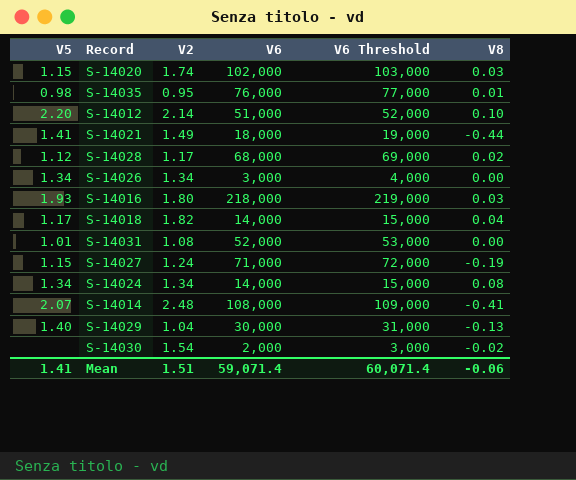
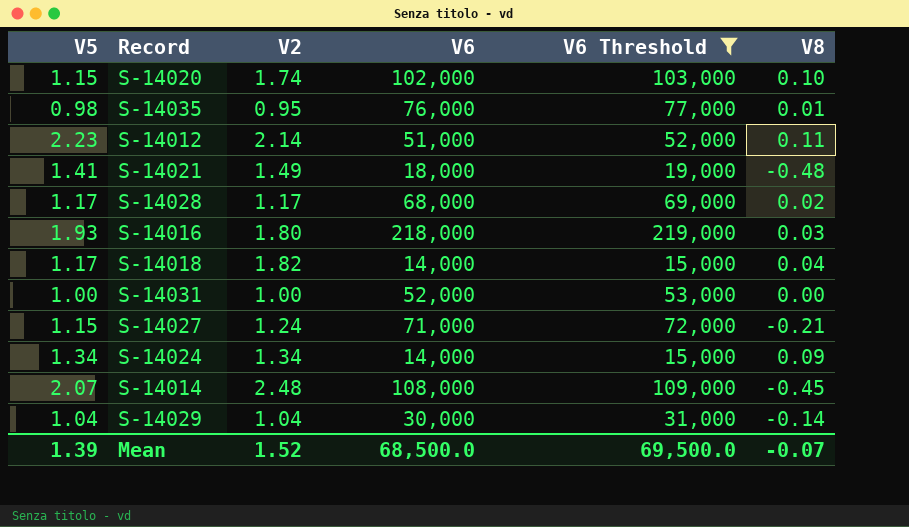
filter: none -> V6 Threshold >= 15,000
S-14020 | V8: 0.03 -> 0.10
S-14012 | V5: 2.20 -> 2.23
S-14012 | V8: 0.10 -> 0.11
S-14021 | V8: -0.44 -> -0.48
S-14028 | V5: 1.12 -> 1.17
S-14031 | V5: 1.01 -> 1.00
S-14031 | V2: 1.08 -> 1.00
S-14027 | V8: -0.19 -> -0.21
S-14024 | V8: 0.08 -> 0.09
S-14014 | V8: -0.41 -> -0.45
S-14029 | V5: 1.40 -> 1.04
S-14029 | V8: -0.13 -> -0.14
Mean | V5: 1.41 -> 1.39
Mean | V2: 1.51 -> 1.52
Mean | V6: 59,071.4 -> 68,500.0
Mean | V6 Threshold: 60,071.4 -> 69,500.0
Mean | V8: -0.06 -> -0.07

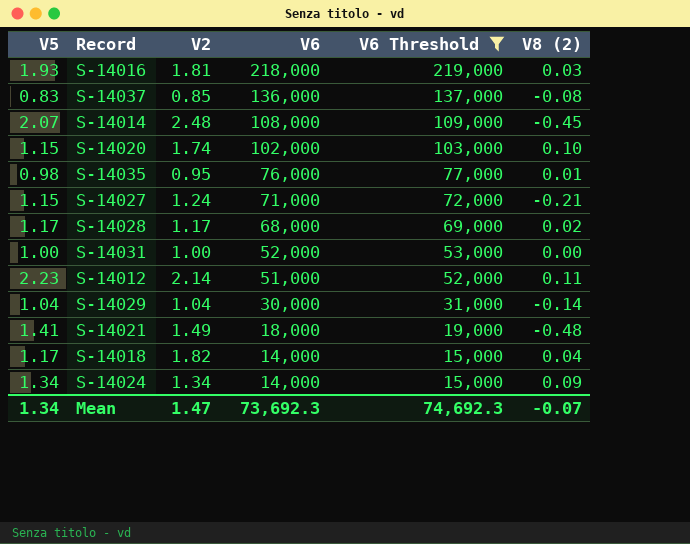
row order: none -> V6 descending
column name: V8 -> V8 (2)
S-14016 | V2: 1.80 -> 1.81
row S-14037: none -> 0.83 | 0.85 | 136,000 | 137,000 | -0.08
Mean | V5: 1.39 -> 1.34
Mean | V2: 1.52 -> 1.47
Mean | V6: 68,500.0 -> 73,692.3
Mean | V6 Threshold: 69,500.0 -> 74,692.3

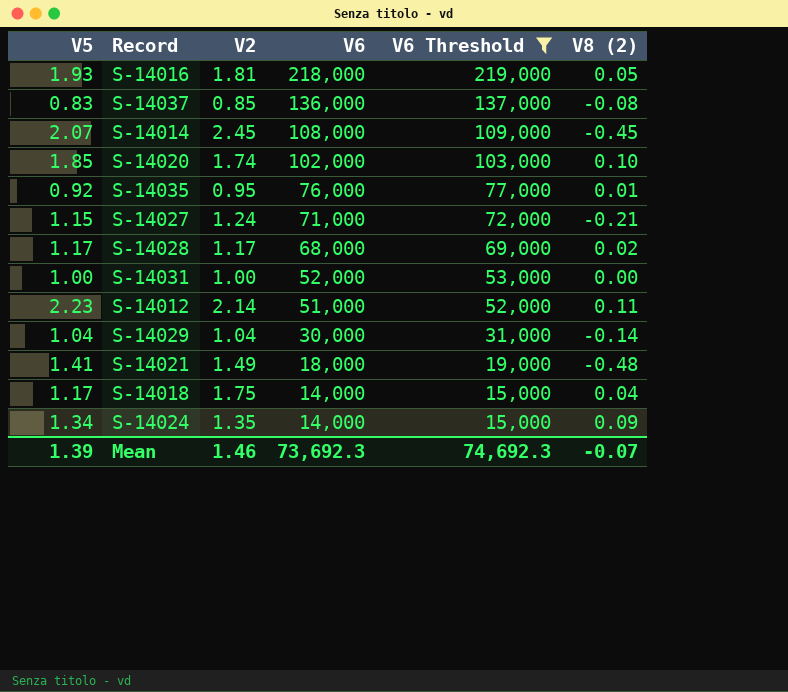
S-14016 | V8 (2): 0.03 -> 0.05
S-14014 | V2: 2.48 -> 2.45
S-14020 | V5: 1.15 -> 1.85
S-14035 | V5: 0.98 -> 0.92
S-14018 | V2: 1.82 -> 1.75
S-14024 | V2: 1.34 -> 1.35
Mean | V5: 1.34 -> 1.39
Mean | V2: 1.47 -> 1.46

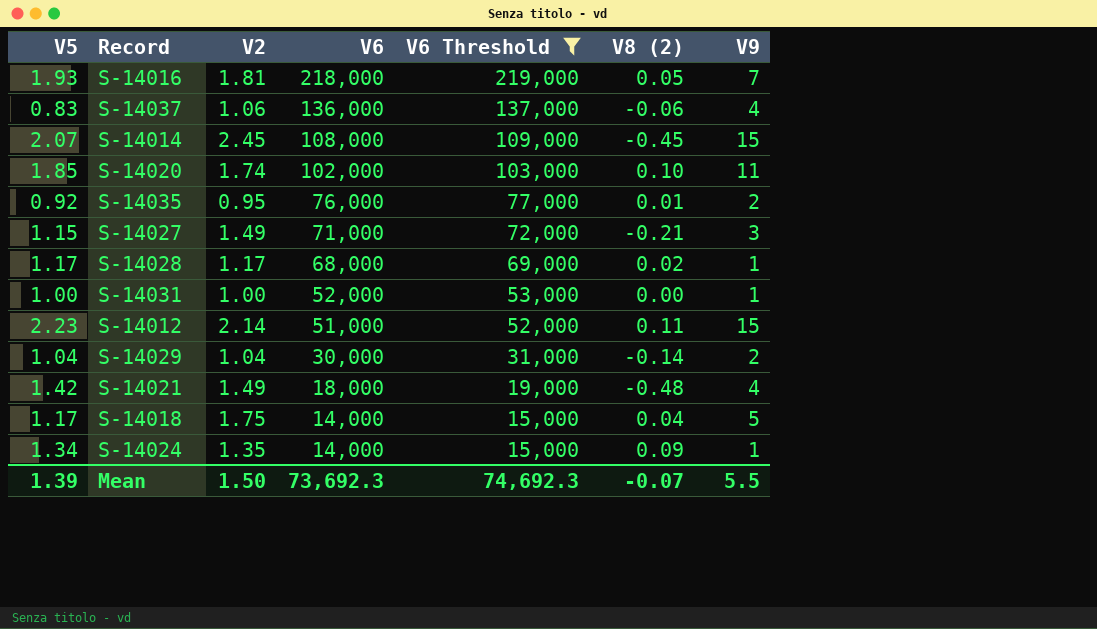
column V9 | position: none -> 7
S-14037 | V2: 0.85 -> 1.06
S-14037 | V8 (2): -0.08 -> -0.06
S-14027 | V2: 1.24 -> 1.49
S-14021 | V5: 1.41 -> 1.42
Mean | V2: 1.46 -> 1.50

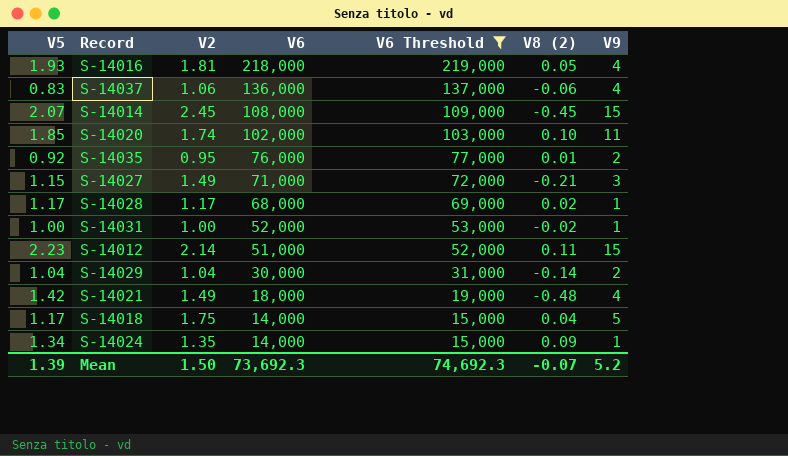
S-14016 | V9: 7 -> 4
S-14031 | V8 (2): 0.00 -> -0.02
Mean | V9: 5.5 -> 5.2

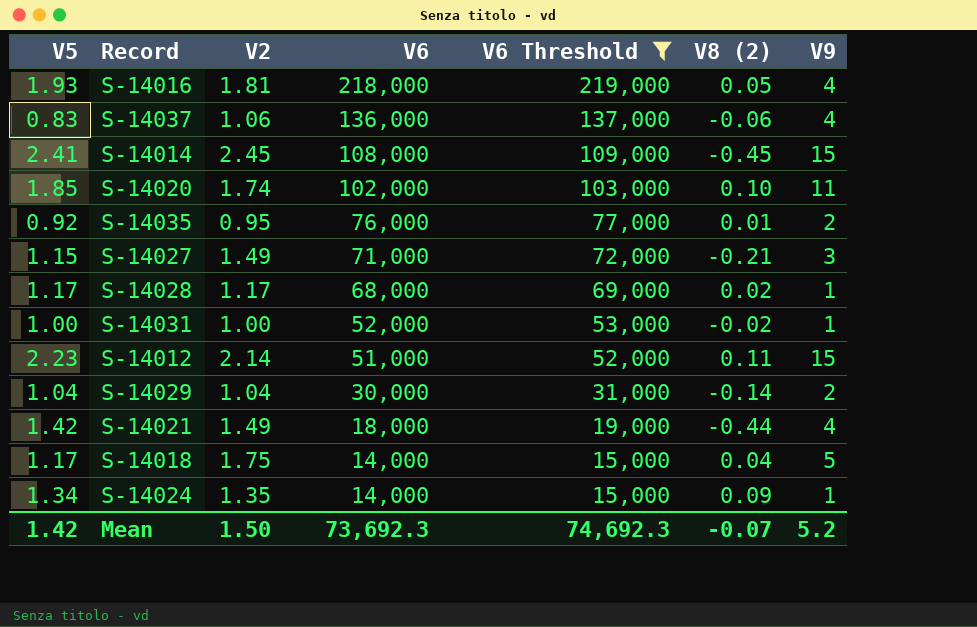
S-14014 | V5: 2.07 -> 2.41
S-14021 | V8 (2): -0.48 -> -0.44
Mean | V5: 1.39 -> 1.42

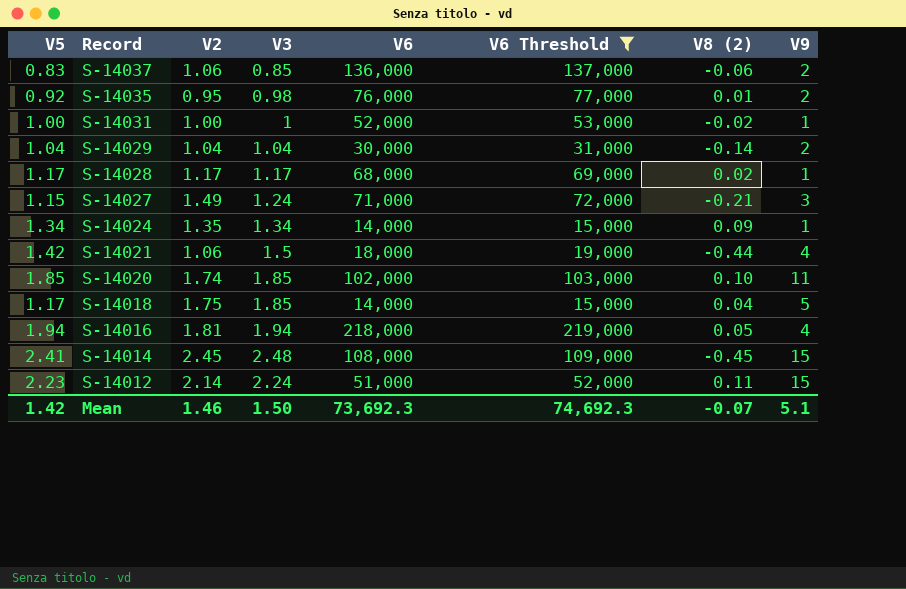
row order: V6 descending -> Record descending
column V3 | position: none -> 4
S-14037 | V9: 4 -> 2
S-14021 | V2: 1.49 -> 1.06
S-14016 | V5: 1.93 -> 1.94
Mean | V2: 1.50 -> 1.46
Mean | V9: 5.2 -> 5.1

